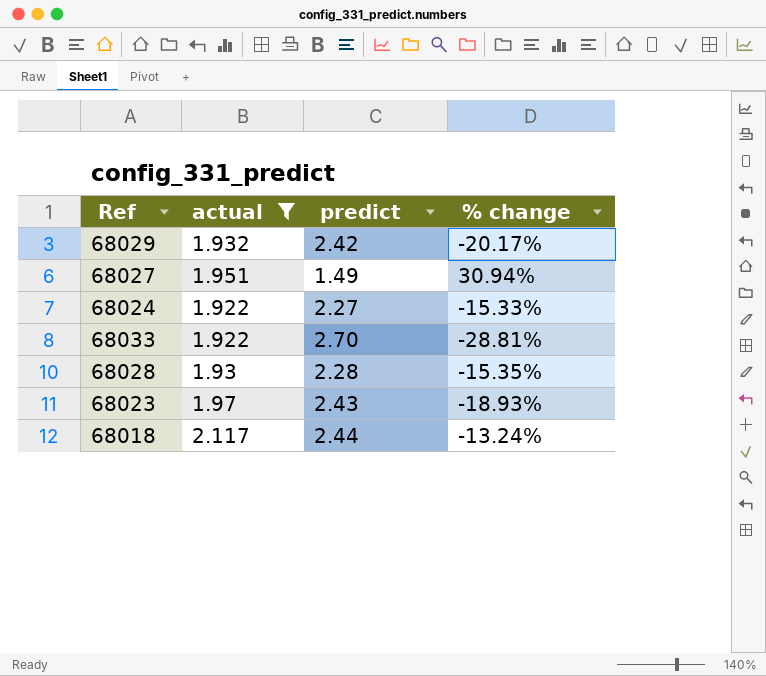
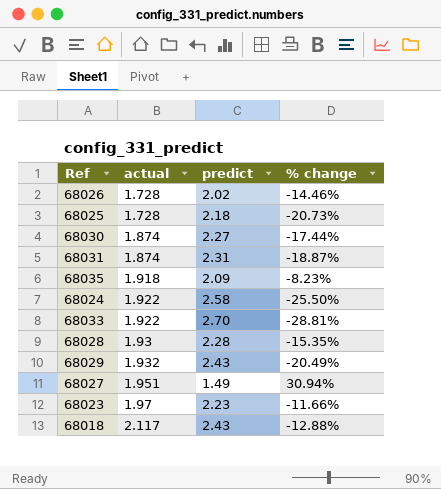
filter: actual >= 1.922 -> none
row order: none -> actual ascending
68024 | predict: 2.27 -> 2.58
68024 | % change: -15.33% -> -25.50%
68029 | predict: 2.42 -> 2.43
68029 | % change: -20.17% -> -20.49%
68023 | predict: 2.43 -> 2.23
68023 | % change: -18.93% -> -11.66%
68018 | predict: 2.44 -> 2.43
68018 | % change: -13.24% -> -12.88%

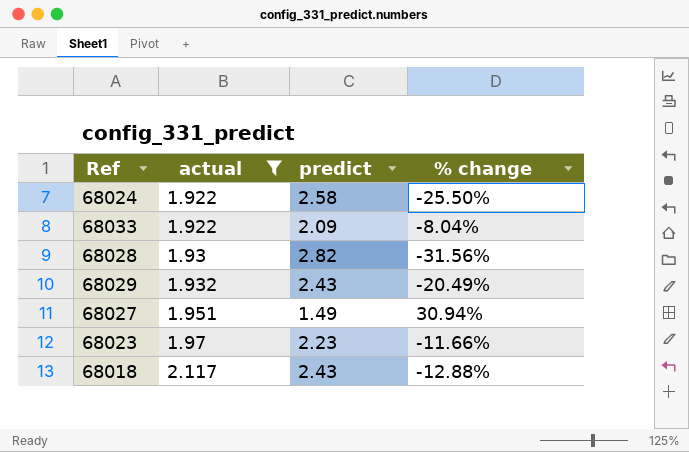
filter: none -> actual >= 1.922
68033 | predict: 2.70 -> 2.09
68033 | % change: -28.81% -> -8.04%
68028 | predict: 2.28 -> 2.82
68028 | % change: -15.35% -> -31.56%

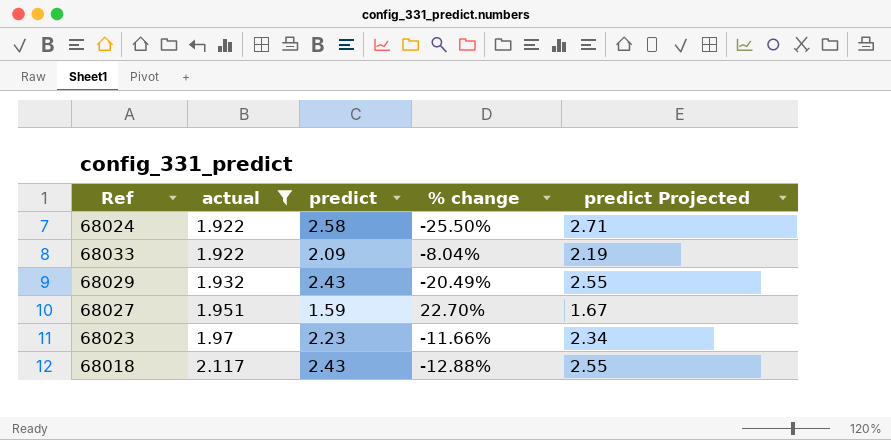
column predict Projected | formula: none -> [predict] * 1.05
row 68028: 1.93 | 2.82 | -31.56% -> none
68027 | predict: 1.49 -> 1.59
68027 | % change: 30.94% -> 22.70%

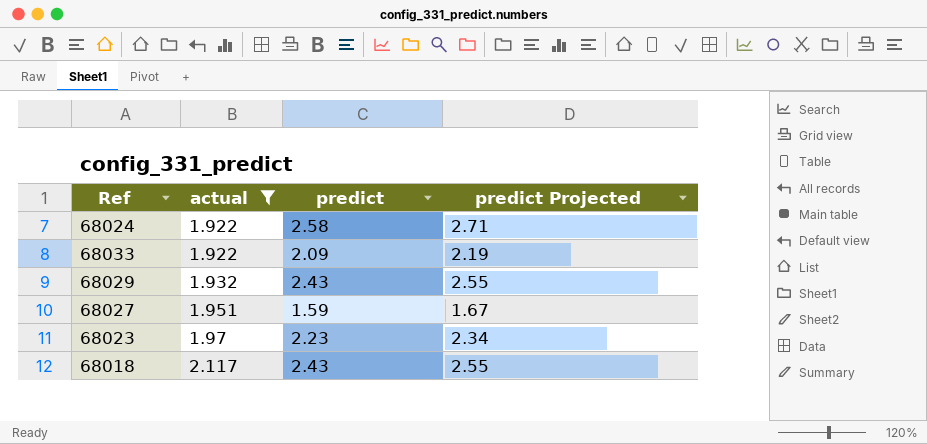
column % change | formula: ([actual] - [predict]) / [predict] -> none

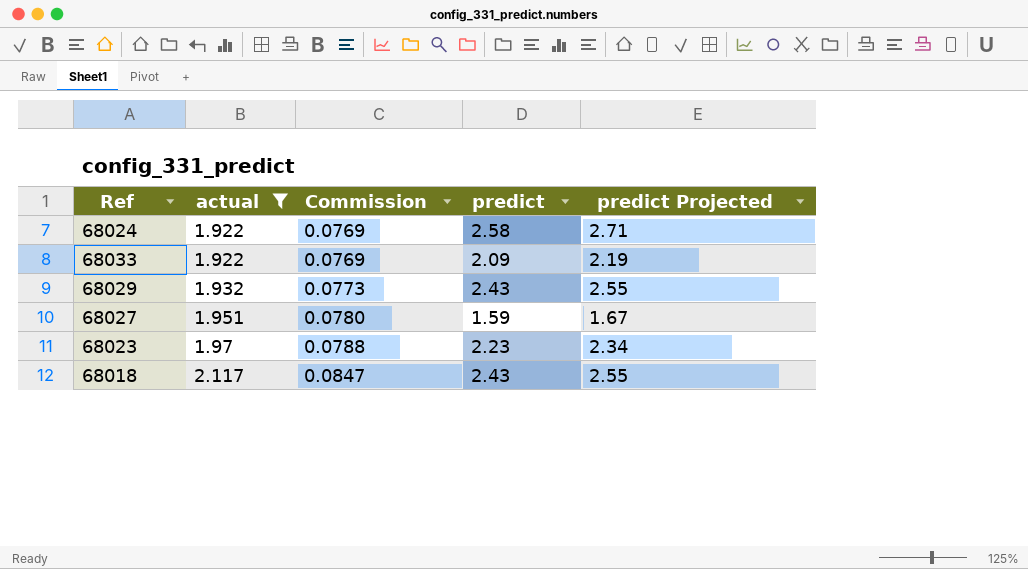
column Commission | formula: none -> [actual] * 0.04

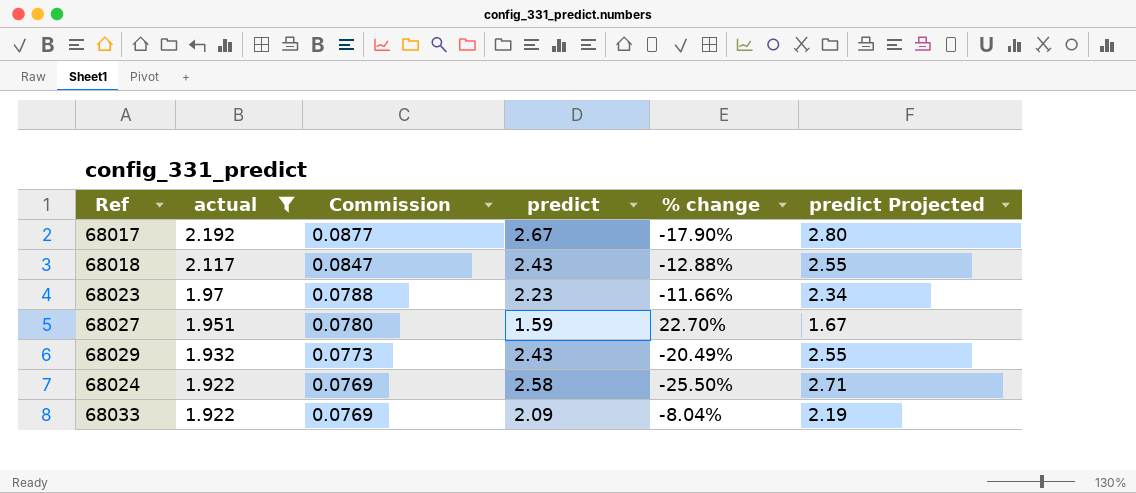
row order: actual ascending -> actual descending
column % change | formula: none -> ([actual] - [predict]) / [predict]
row 68017: none -> 2.192 | 0.0877 | 2.67 | -17.90% | 2.80

